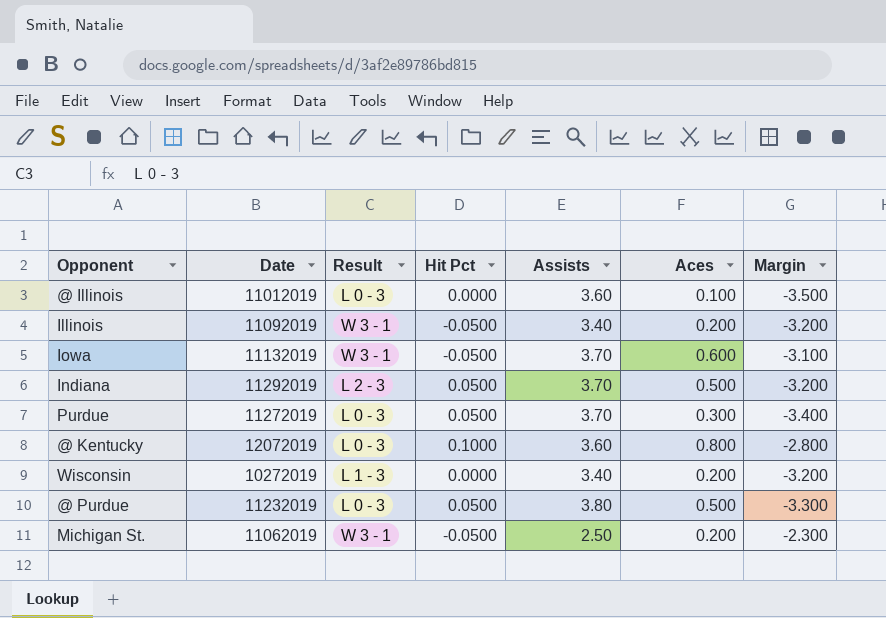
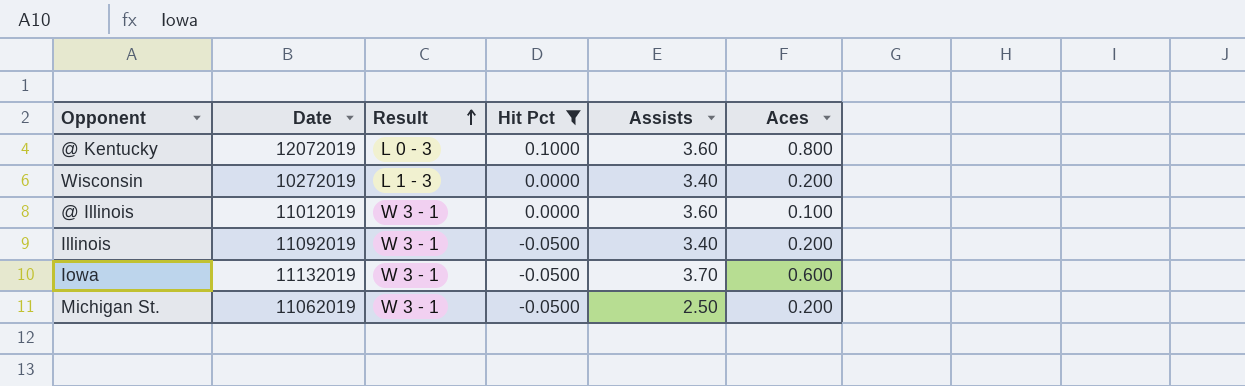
filter: none -> Hit Pct != 0.0500
row order: none -> Result ascending
column Margin | formula: [Aces] - [Assists] -> none
@ Illinois | Result: L 0 - 3 -> W 3 - 1

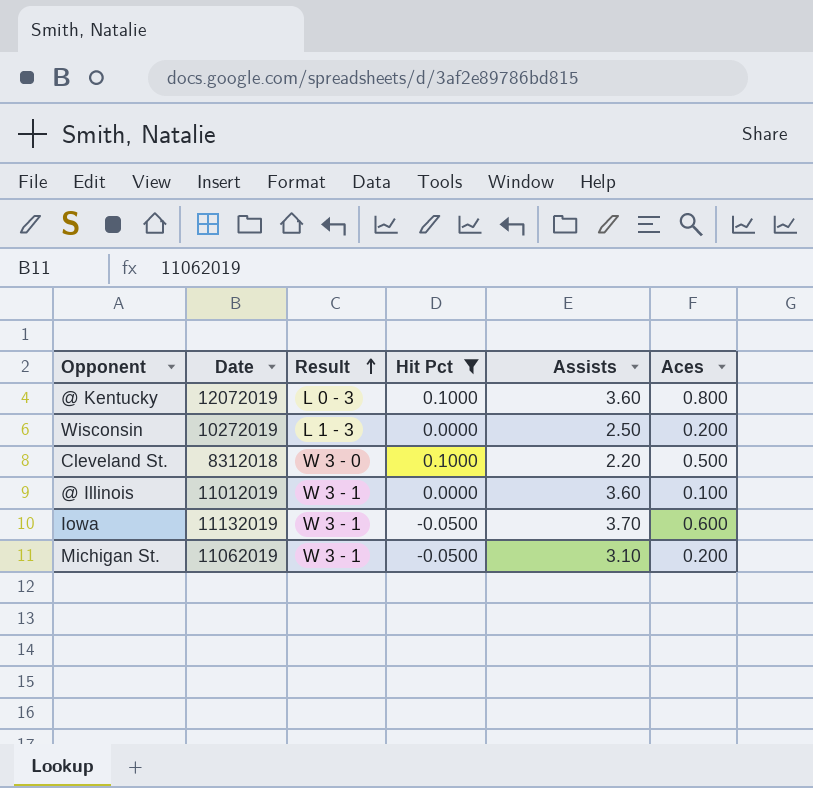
row Illinois: 11092019 | W 3 - 1 | -0.0500 | 3.40 | 0.200 -> none
Wisconsin | Assists: 3.40 -> 2.50
row Cleveland St.: none -> 8312018 | W 3 - 0 | 0.1000 | 2.20 | 0.500
Michigan St. | Assists: 2.50 -> 3.10

